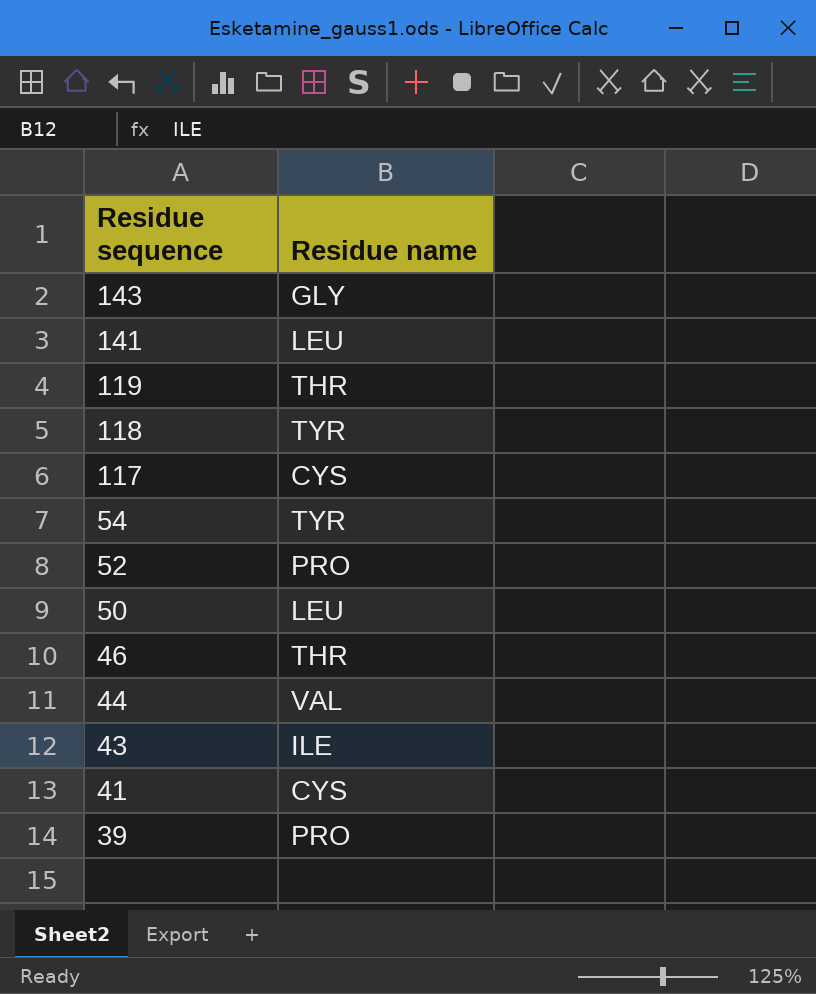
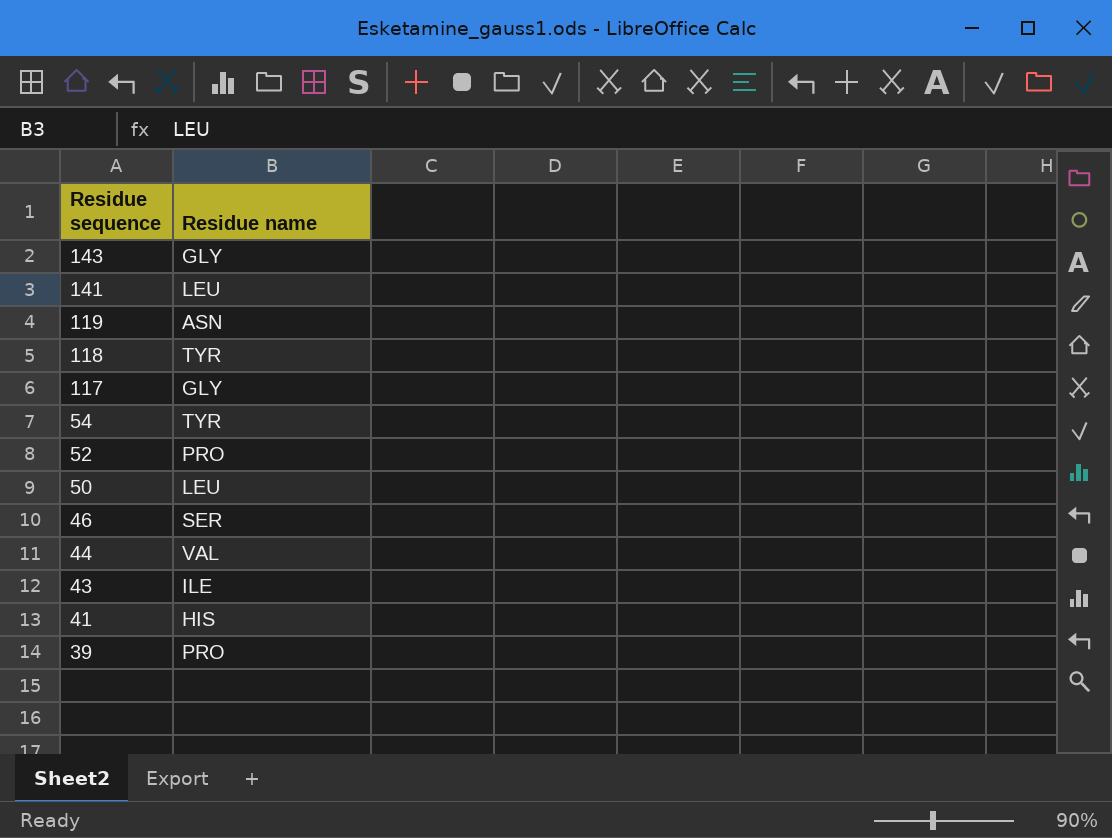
119 | Residue name: THR -> ASN
117 | Residue name: CYS -> GLY
46 | Residue name: THR -> SER
41 | Residue name: CYS -> HIS

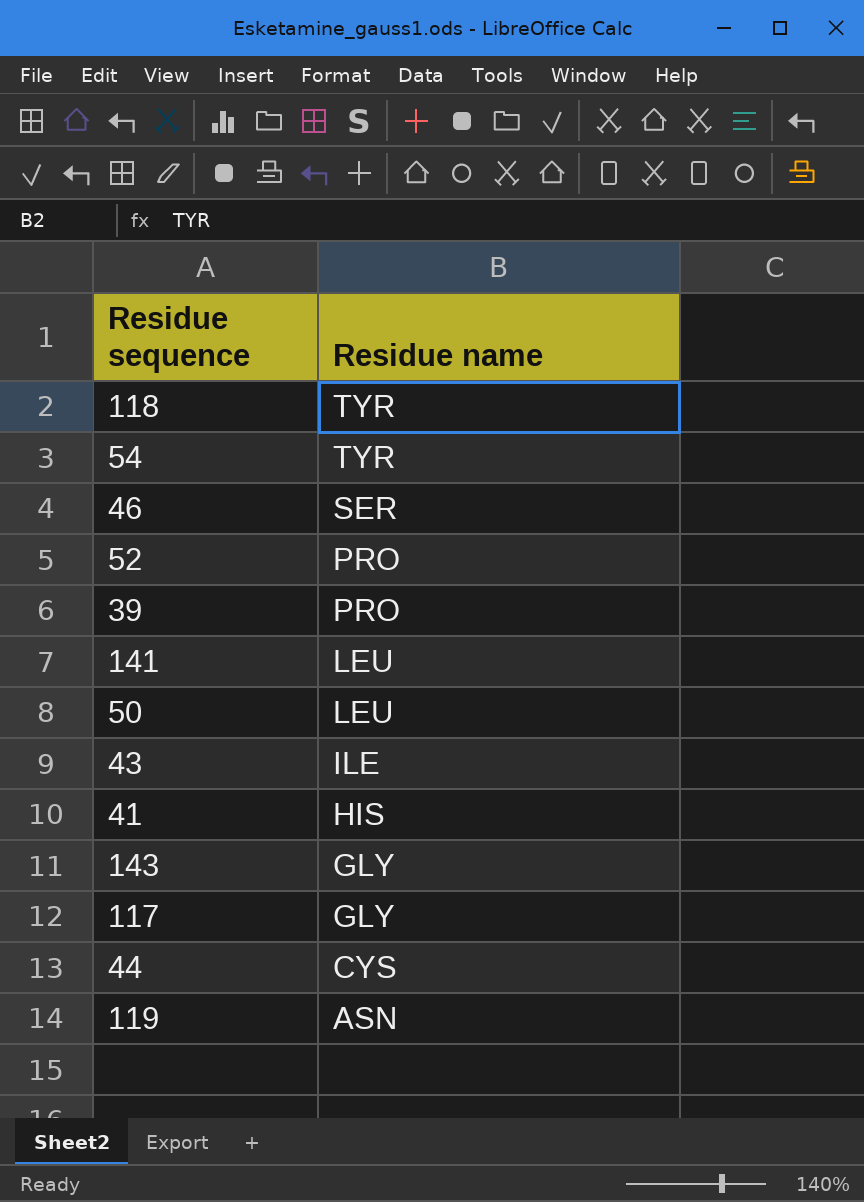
row order: Residue sequence descending -> Residue name descending
44 | Residue name: VAL -> CYS

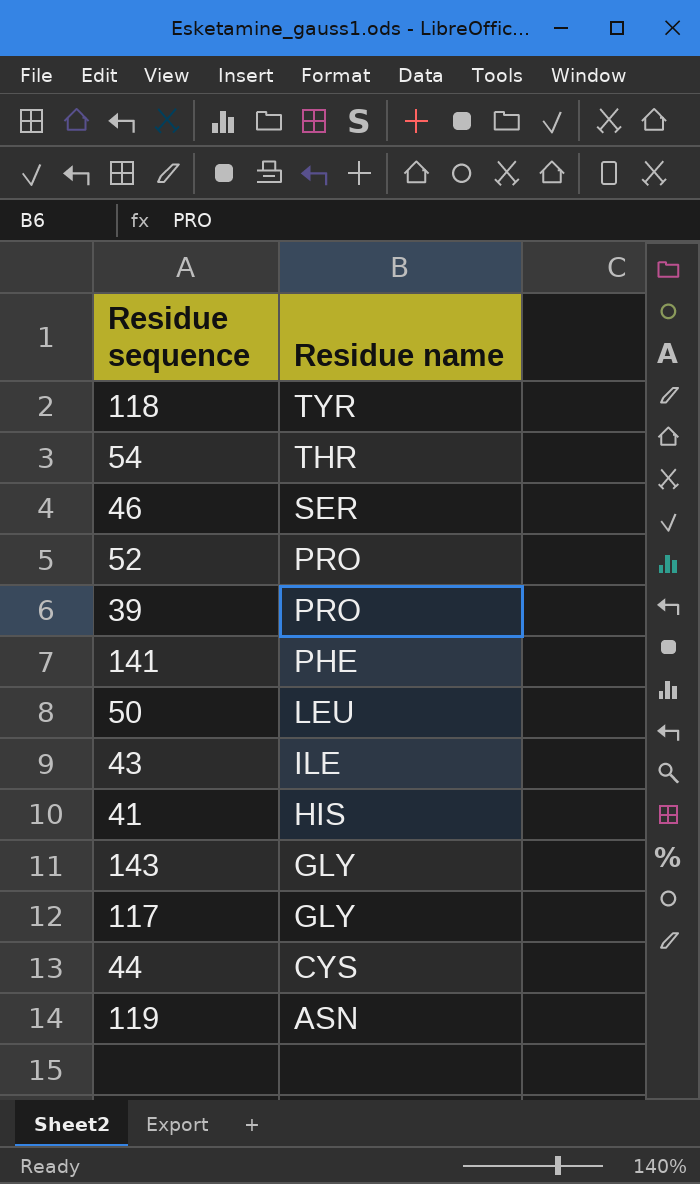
54 | Residue name: TYR -> THR
141 | Residue name: LEU -> PHE

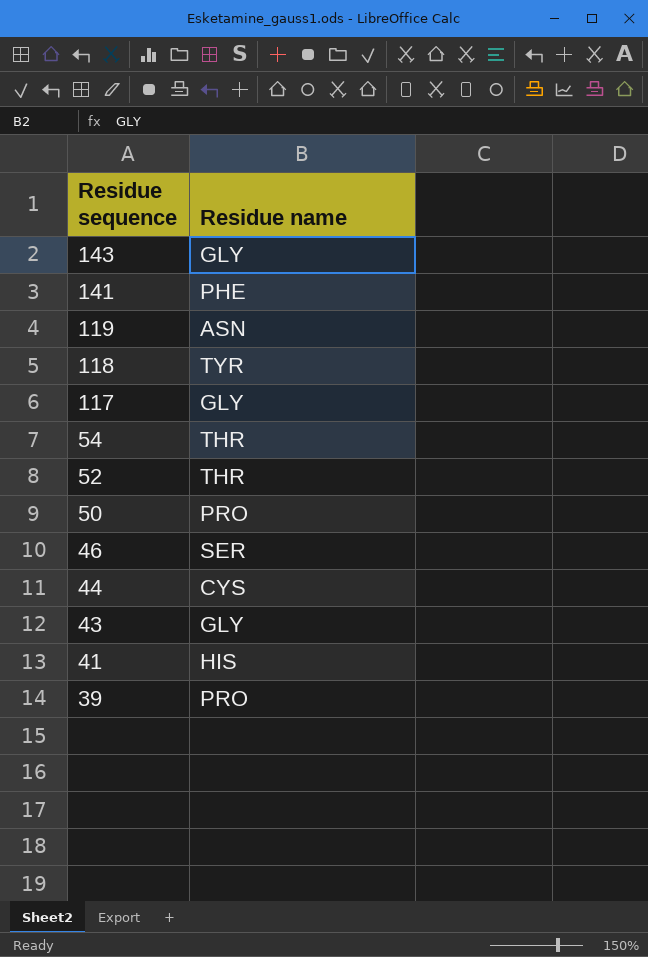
row order: Residue name descending -> Residue sequence descending
52 | Residue name: PRO -> THR
50 | Residue name: LEU -> PRO
43 | Residue name: ILE -> GLY

